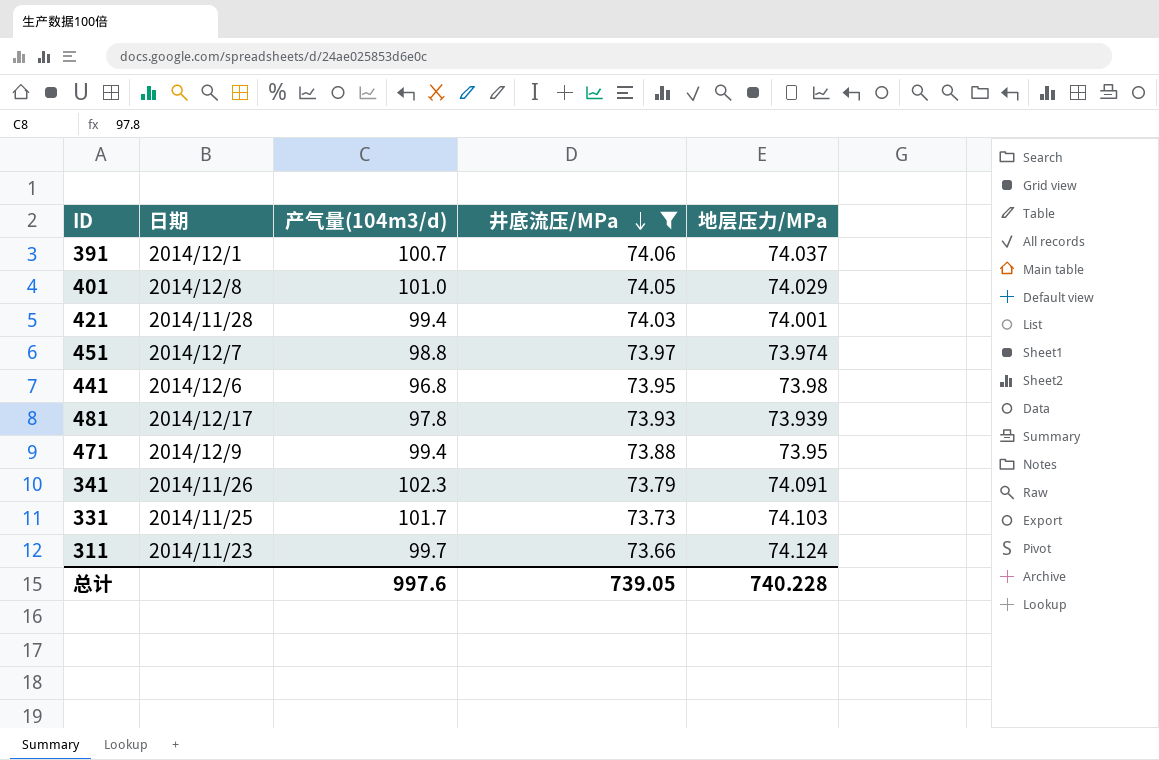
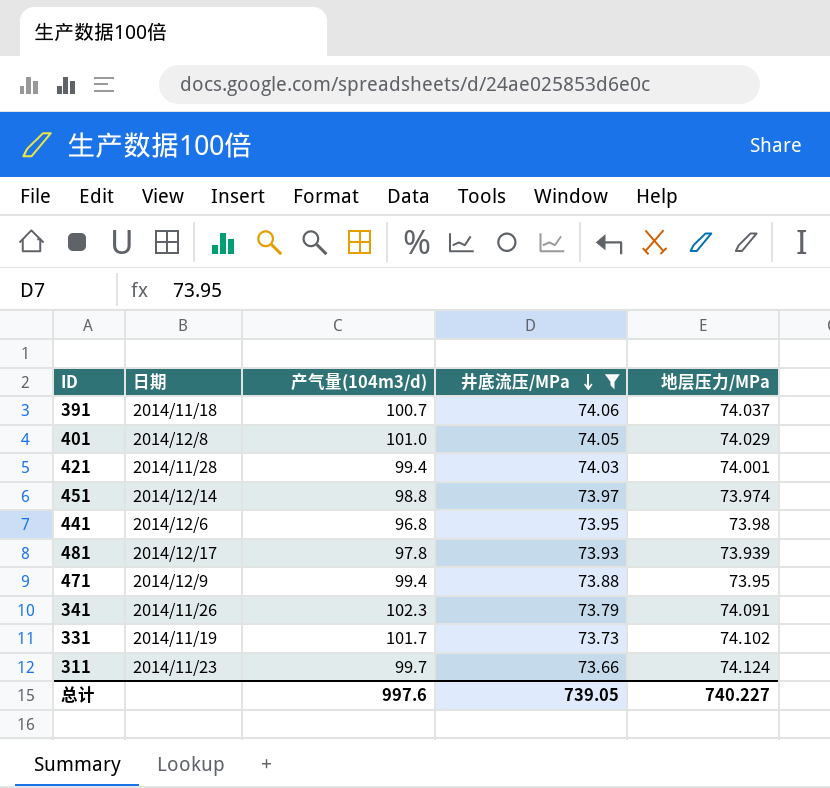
391 | 日期: 2014/12/1 -> 2014/11/18
451 | 日期: 2014/12/7 -> 2014/12/14
331 | 日期: 2014/11/25 -> 2014/11/19
331 | 地层压力/MPa: 74.103 -> 74.102
总计 | 地层压力/MPa: 740.228 -> 740.227

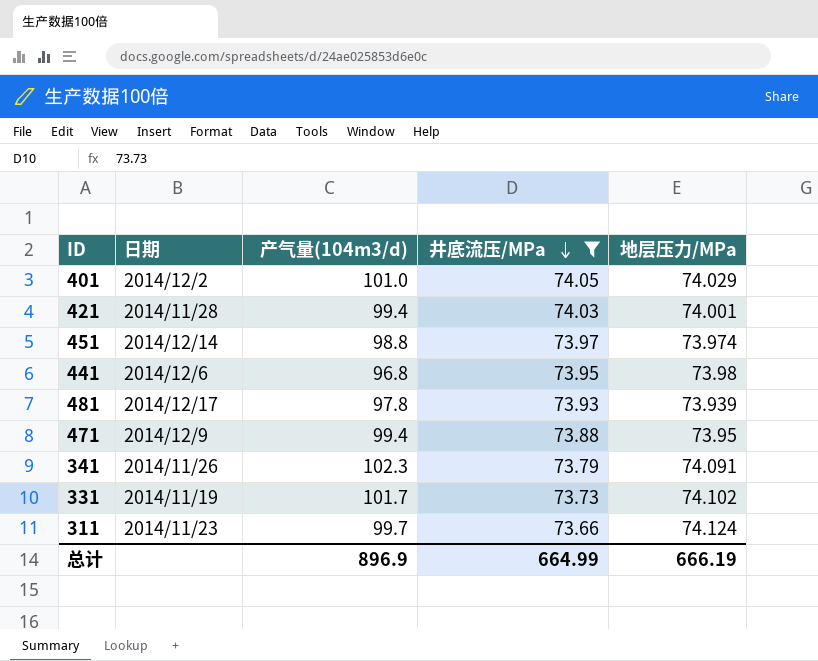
row 391: 2014/11/18 | 100.7 | 74.06 | 74.037 -> none
401 | 日期: 2014/12/8 -> 2014/12/2
总计 | 产气量(104m3/d): 997.6 -> 896.9
总计 | 井底流压/MPa: 739.05 -> 664.99
总计 | 地层压力/MPa: 740.227 -> 666.19

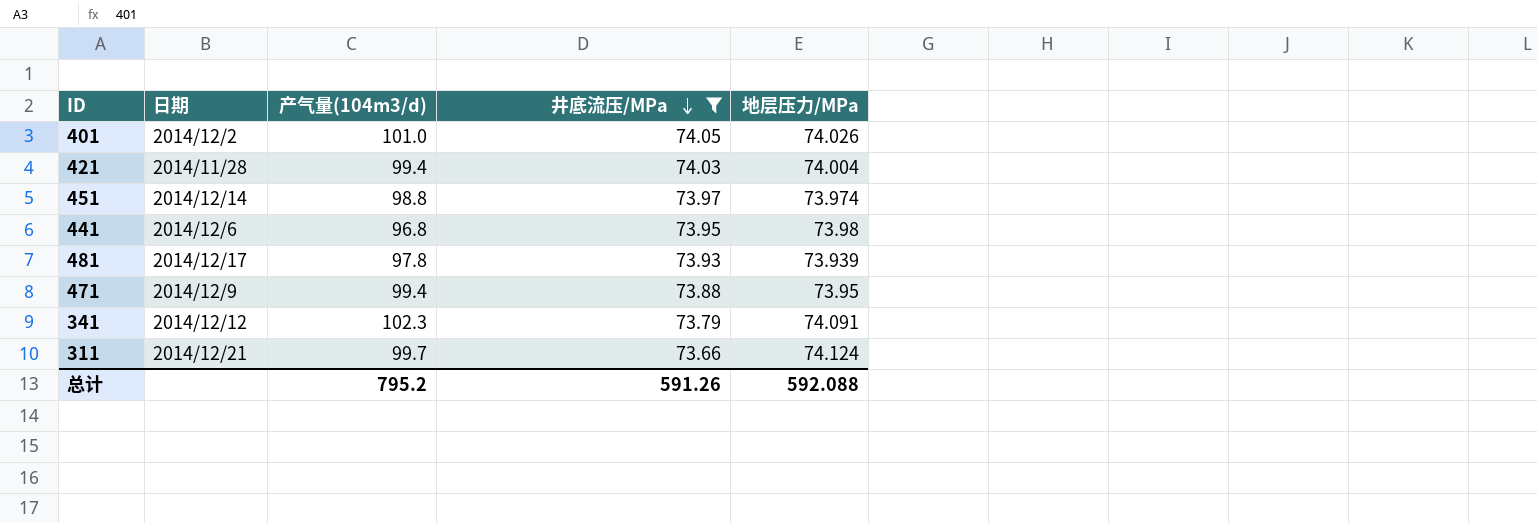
row 331: 2014/11/19 | 101.7 | 73.73 | 74.102 -> none
401 | 地层压力/MPa: 74.029 -> 74.026
421 | 地层压力/MPa: 74.001 -> 74.004
341 | 日期: 2014/11/26 -> 2014/12/12
311 | 日期: 2014/11/23 -> 2014/12/21
总计 | 产气量(104m3/d): 896.9 -> 795.2
总计 | 井底流压/MPa: 664.99 -> 591.26
总计 | 地层压力/MPa: 666.19 -> 592.088

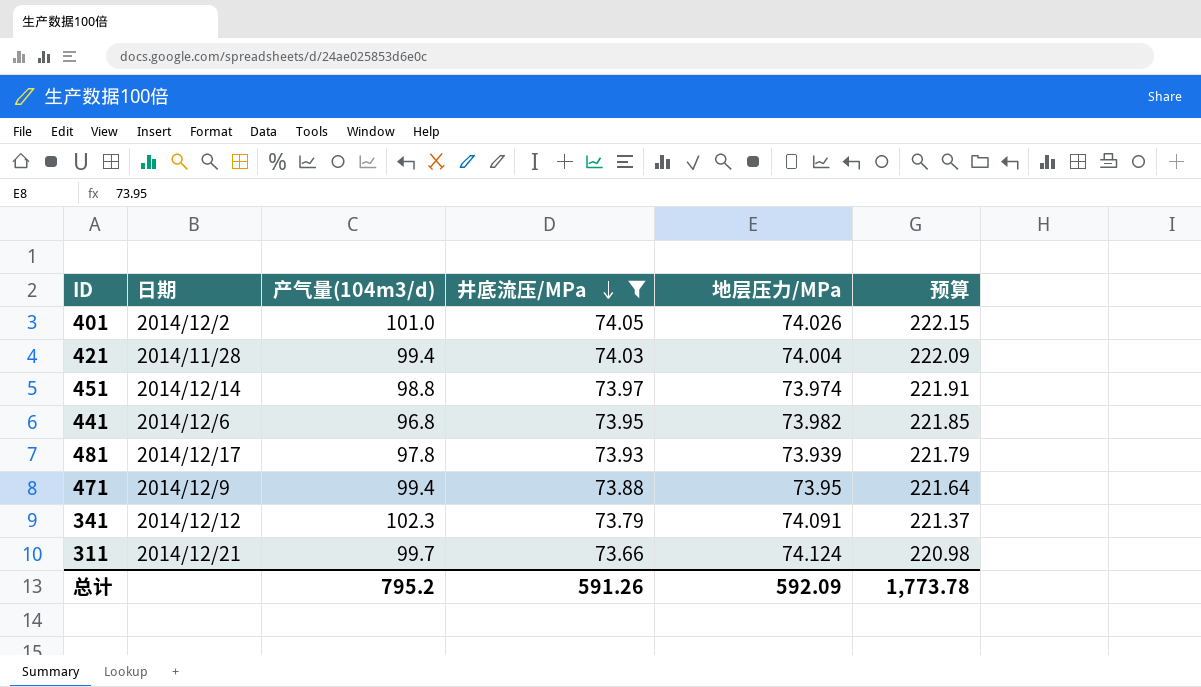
column 预算 | formula: none -> [井底流压/MPa] * 3
441 | 地层压力/MPa: 73.98 -> 73.982
总计 | 地层压力/MPa: 592.088 -> 592.09

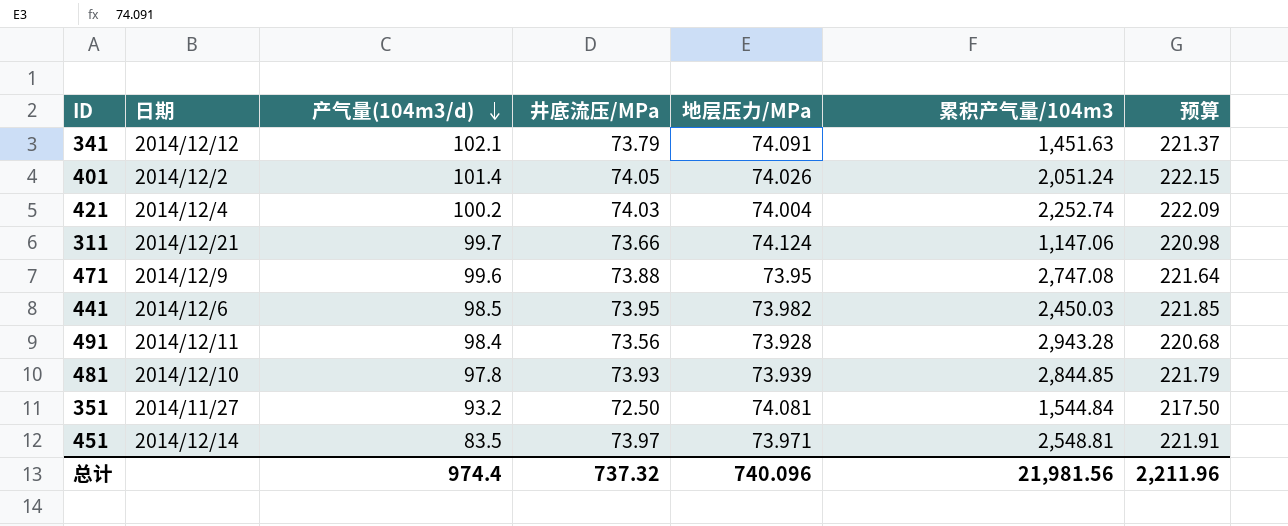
filter: 井底流压/MPa >= 73.66 -> none
row order: 井底流压/MPa descending -> 产气量(104m3/d) descending
column 累积产气量/104m3 | position: none -> 6
341 | 产气量(104m3/d): 102.3 -> 102.1
401 | 产气量(104m3/d): 101.0 -> 101.4
421 | 日期: 2014/11/28 -> 2014/12/4
421 | 产气量(104m3/d): 99.4 -> 100.2
471 | 产气量(104m3/d): 99.4 -> 99.6
441 | 产气量(104m3/d): 96.8 -> 98.5
481 | 日期: 2014/12/17 -> 2014/12/10
451 | 产气量(104m3/d): 98.8 -> 83.5
451 | 地层压力/MPa: 73.974 -> 73.971
总计 | 产气量(104m3/d): 795.2 -> 974.4
总计 | 井底流压/MPa: 591.26 -> 737.32
总计 | 地层压力/MPa: 592.09 -> 740.096
总计 | 预算: 1,773.78 -> 2,211.96

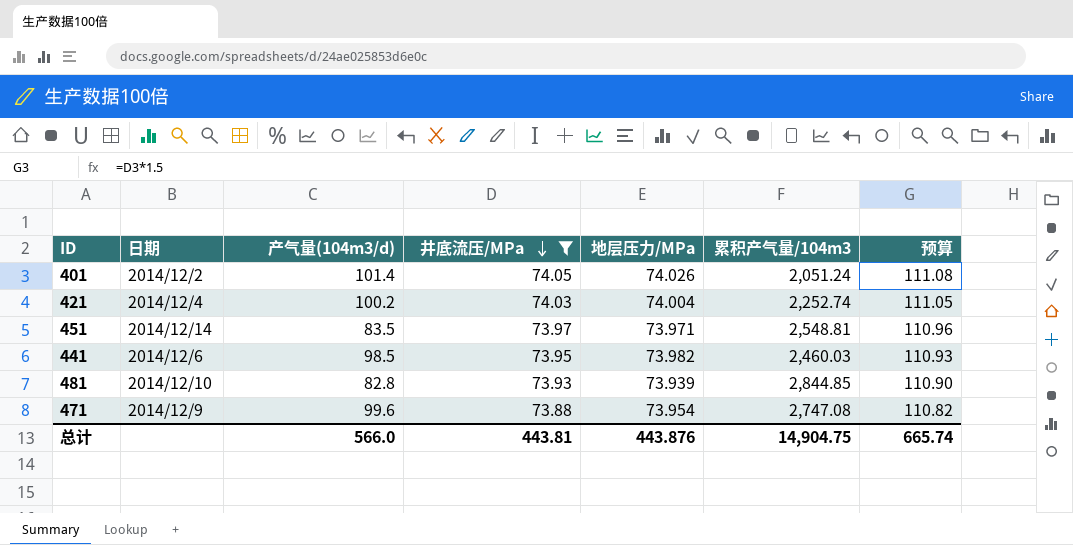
filter: none -> 井底流压/MPa >= 73.88
row order: 产气量(104m3/d) descending -> 井底流压/MPa descending
column 预算 | formula: [井底流压/MPa] * 3 -> [井底流压/MPa] * 1.5
441 | 累积产气量/104m3: 2,450.03 -> 2,460.03
481 | 产气量(104m3/d): 97.8 -> 82.8
471 | 地层压力/MPa: 73.95 -> 73.954
总计 | 产气量(104m3/d): 974.4 -> 566.0
总计 | 井底流压/MPa: 737.32 -> 443.81
总计 | 地层压力/MPa: 740.096 -> 443.876
总计 | 累积产气量/104m3: 21,981.56 -> 14,904.75
总计 | 预算: 2,211.96 -> 665.74

